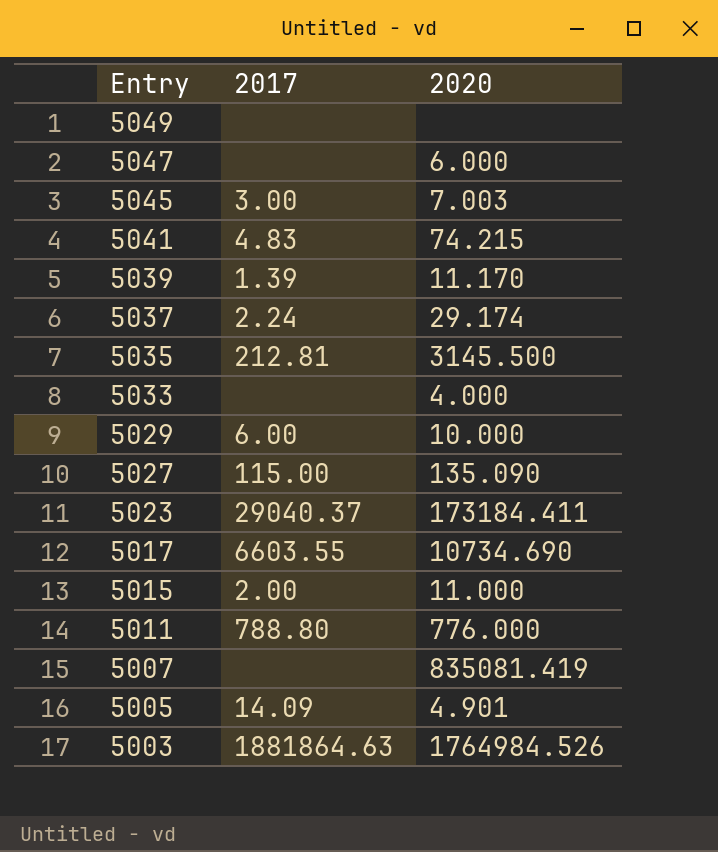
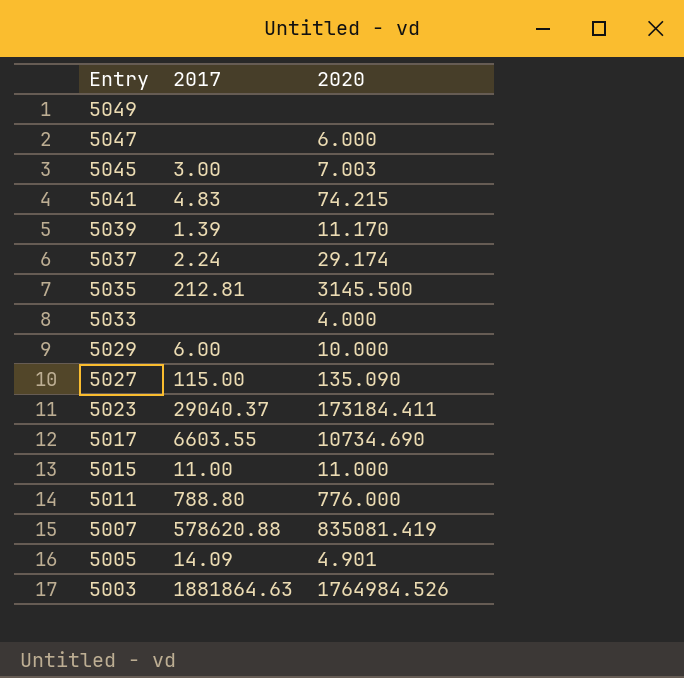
5015 | 2017: 2.00 -> 11.00
5007 | 2017: none -> 578620.88

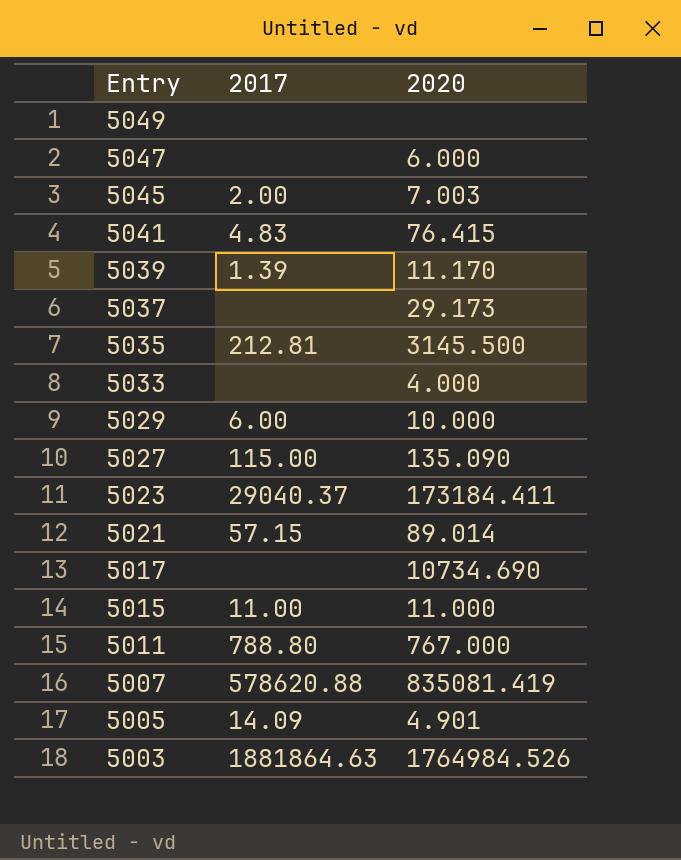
5045 | 2017: 3.00 -> 2.00
5041 | 2020: 74.215 -> 76.415
5037 | 2017: 2.24 -> none
5037 | 2020: 29.174 -> 29.173
row 5021: none -> 57.15 | 89.014
5017 | 2017: 6603.55 -> none
5011 | 2020: 776.000 -> 767.000

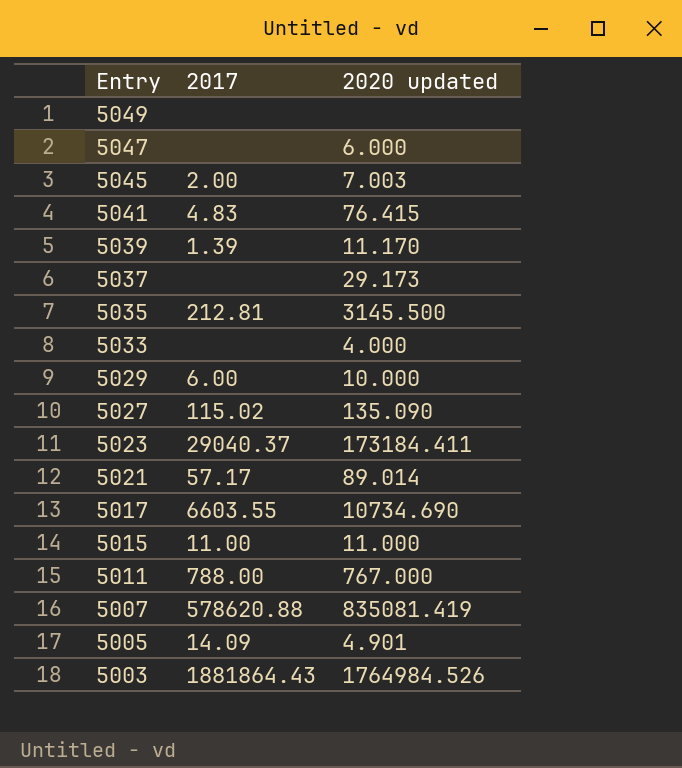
column name: 2020 -> 2020 updated
5027 | 2017: 115.00 -> 115.02
5021 | 2017: 57.15 -> 57.17
5017 | 2017: none -> 6603.55
5011 | 2017: 788.80 -> 788.00
5003 | 2017: 1881864.63 -> 1881864.43

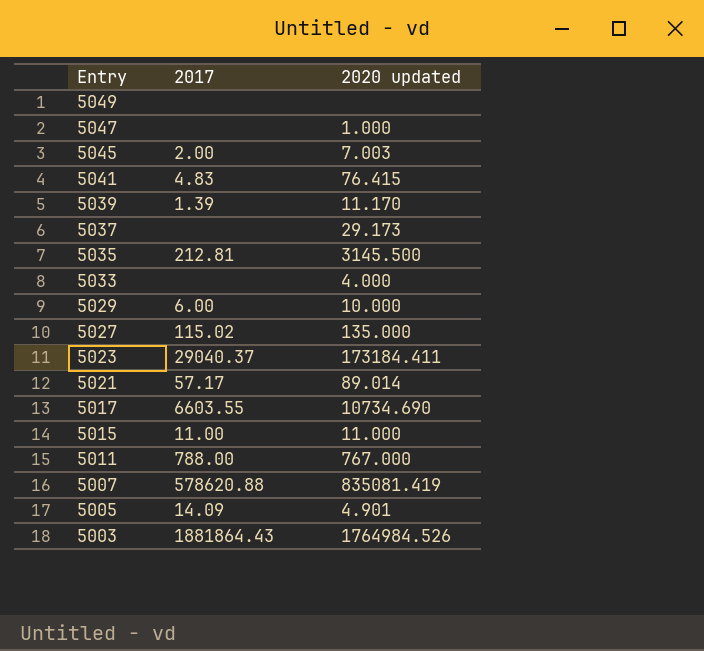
5047 | 2020 updated: 6.000 -> 1.000
5027 | 2020 updated: 135.090 -> 135.000

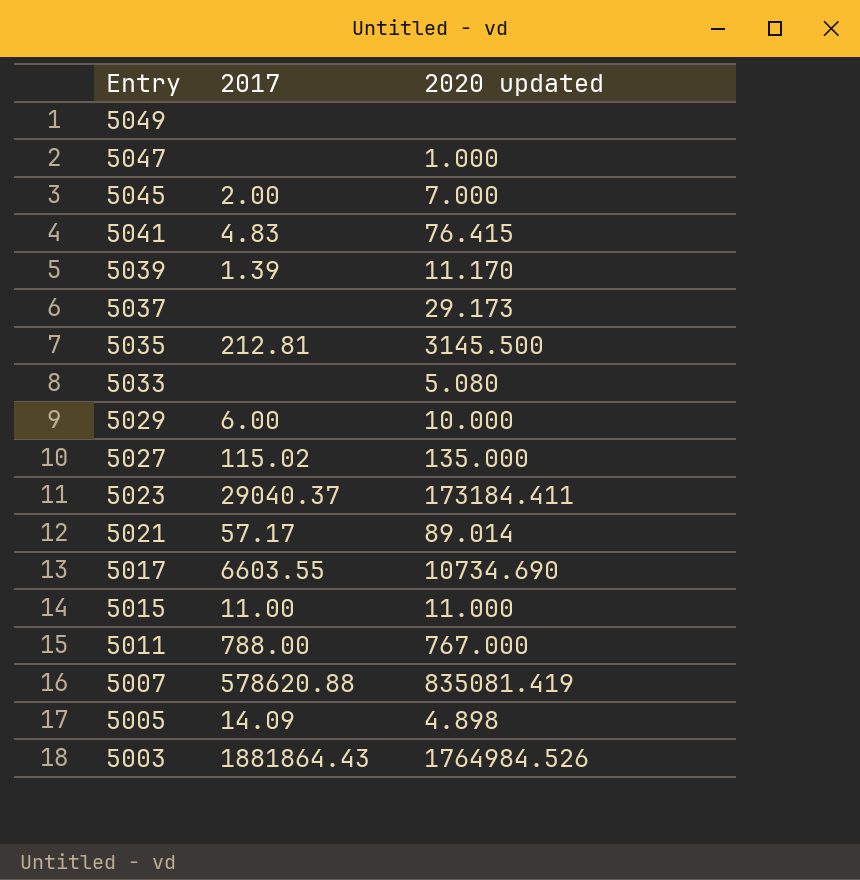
5045 | 2020 updated: 7.003 -> 7.000
5033 | 2020 updated: 4.000 -> 5.080
5005 | 2020 updated: 4.901 -> 4.898

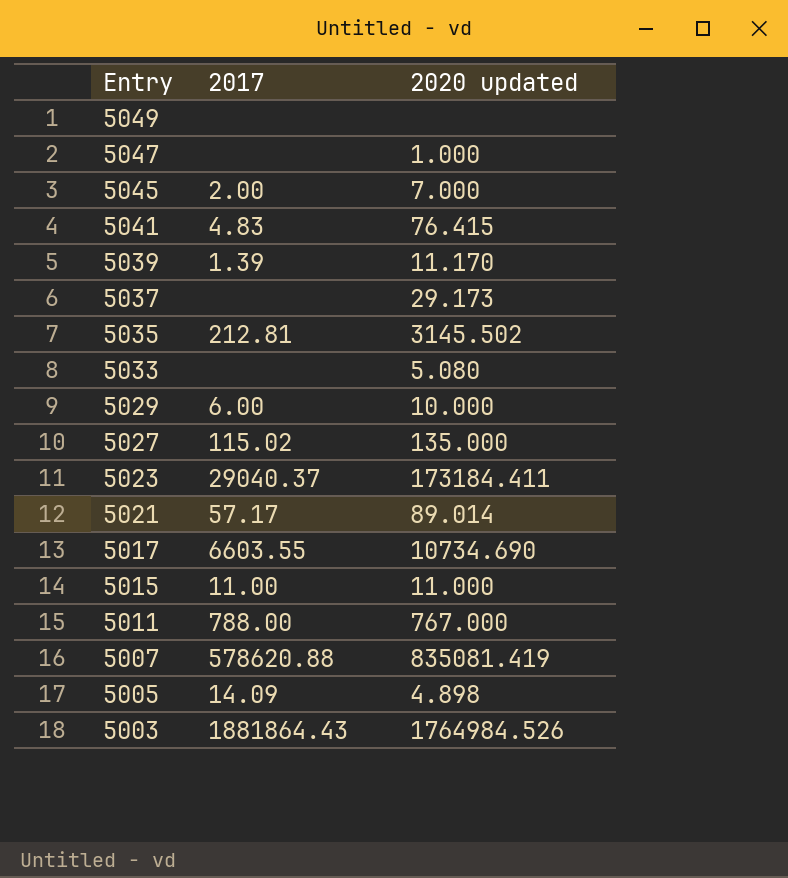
5035 | 2020 updated: 3145.500 -> 3145.502

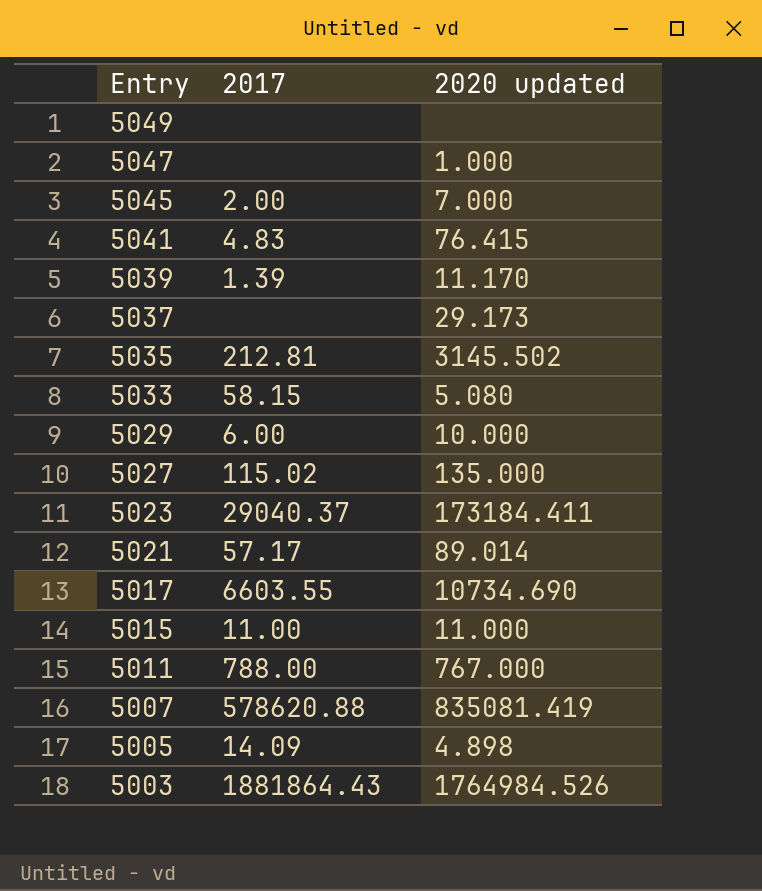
5033 | 2017: none -> 58.15

